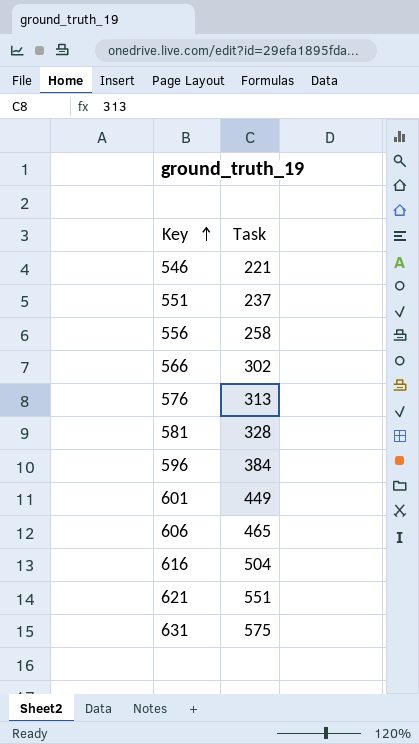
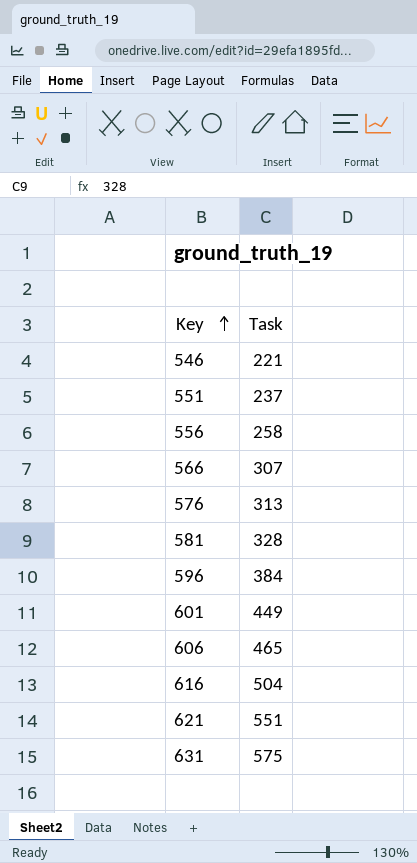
566 | Task: 302 -> 307

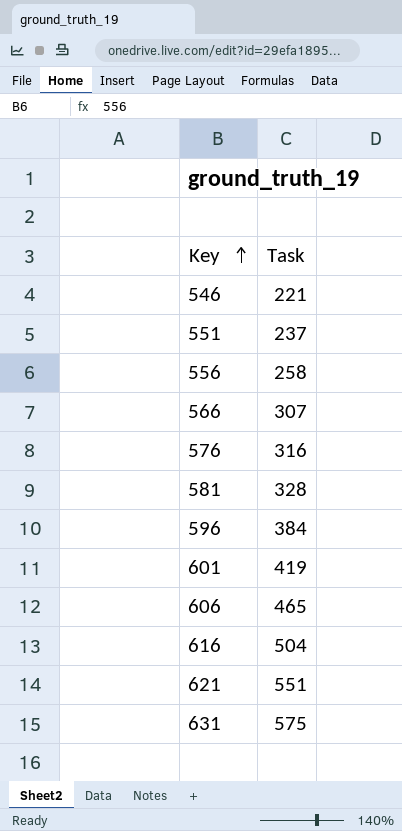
576 | Task: 313 -> 316
601 | Task: 449 -> 419

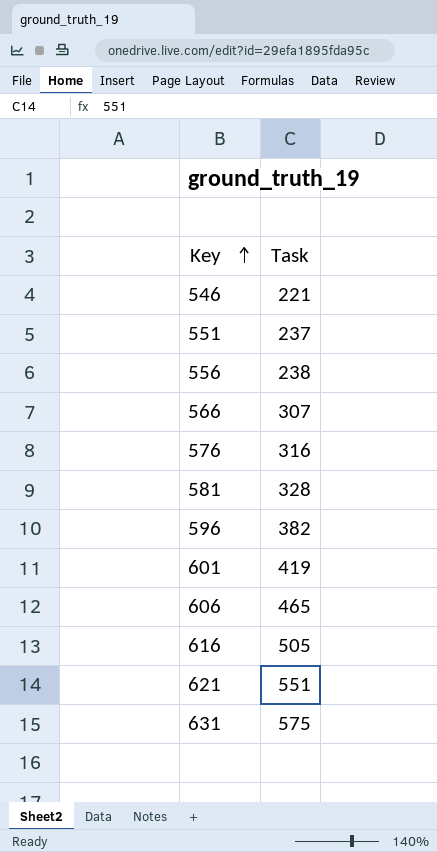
556 | Task: 258 -> 238
596 | Task: 384 -> 382
616 | Task: 504 -> 505

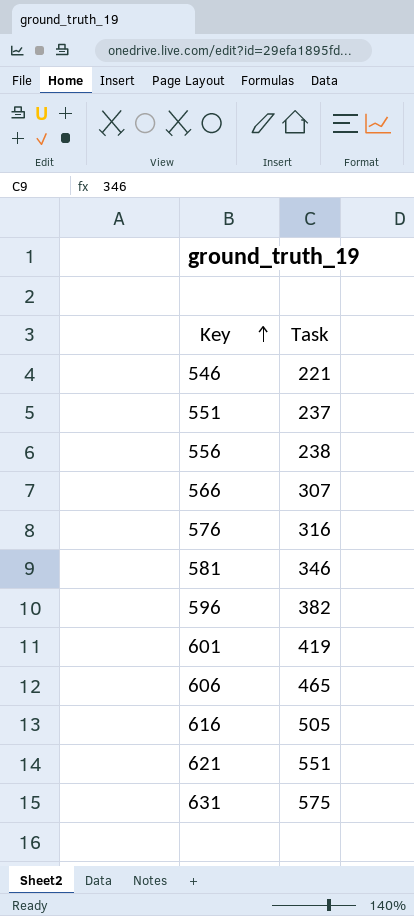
581 | Task: 328 -> 346

